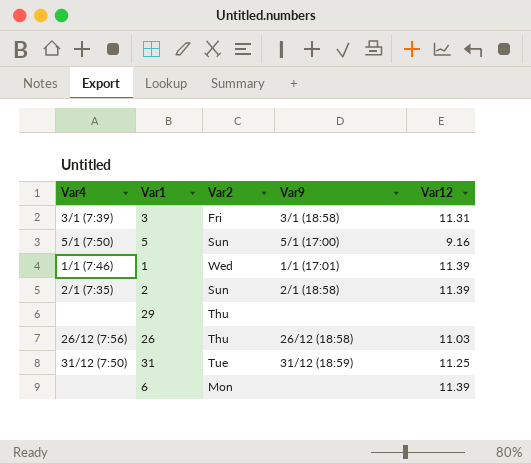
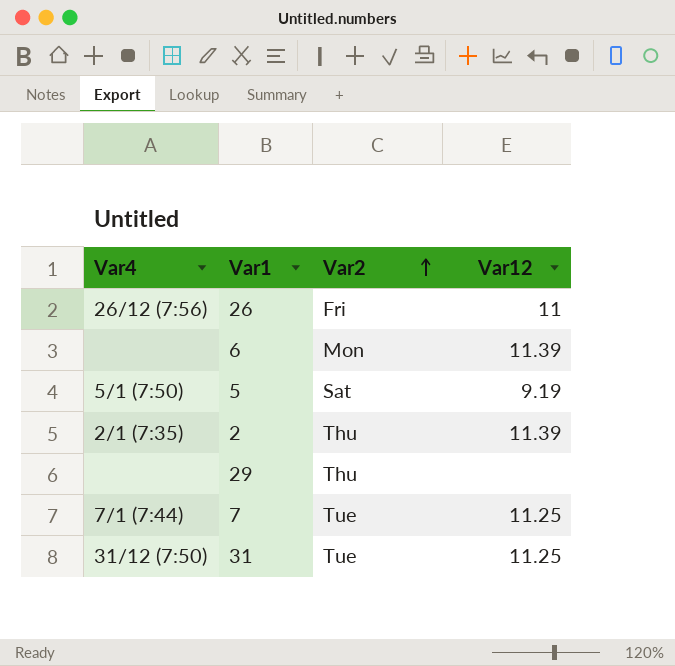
row order: none -> Var2 ascending
column Var9 | position: 4 -> none
row 3: 3/1 (7:39) | Fri | 3/1 (18:58) | 11.31 -> none
row 1: 1/1 (7:46) | Wed | 1/1 (17:01) | 11.39 -> none
26 | Var2: Thu -> Fri
26 | Var12: 11.03 -> 11
5 | Var2: Sun -> Sat
5 | Var12: 9.16 -> 9.19
2 | Var2: Sun -> Thu
row 7: none -> 7/1 (7:44) | Tue | 11.25

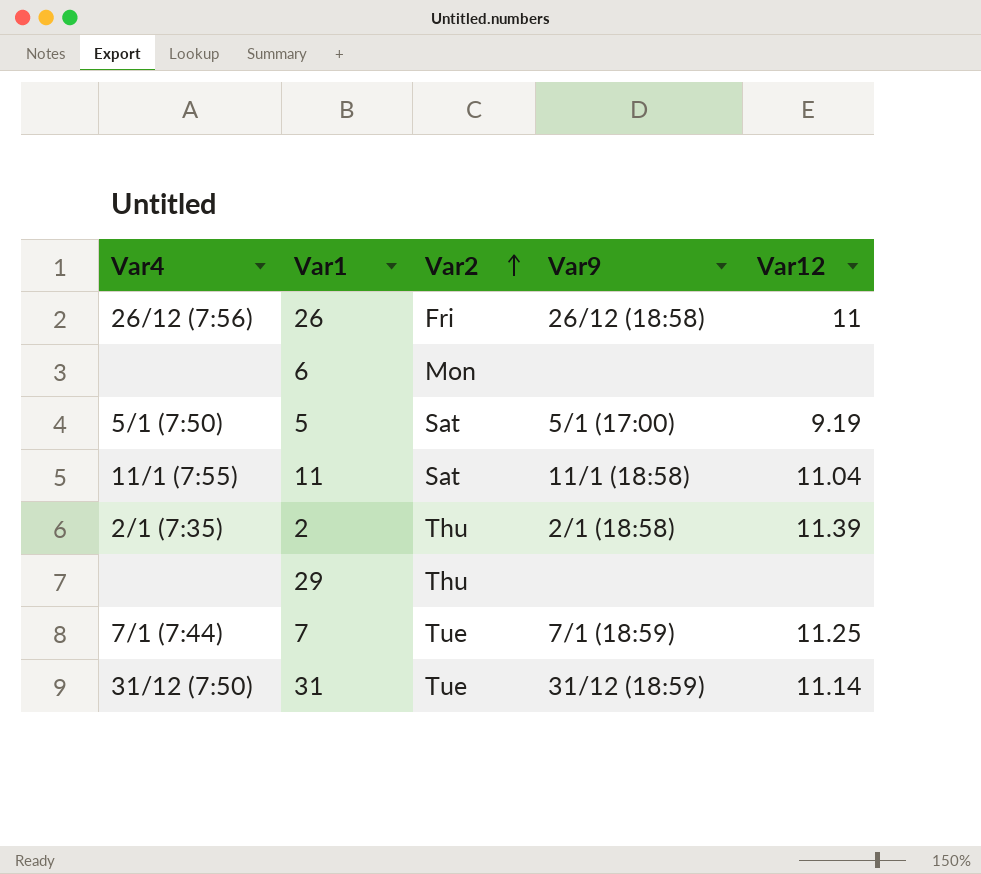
column Var9 | position: none -> 4
6 | Var12: 11.39 -> none
row 11: none -> 11/1 (7:55) | Sat | 11/1 (18:58) | 11.04
31 | Var12: 11.25 -> 11.14

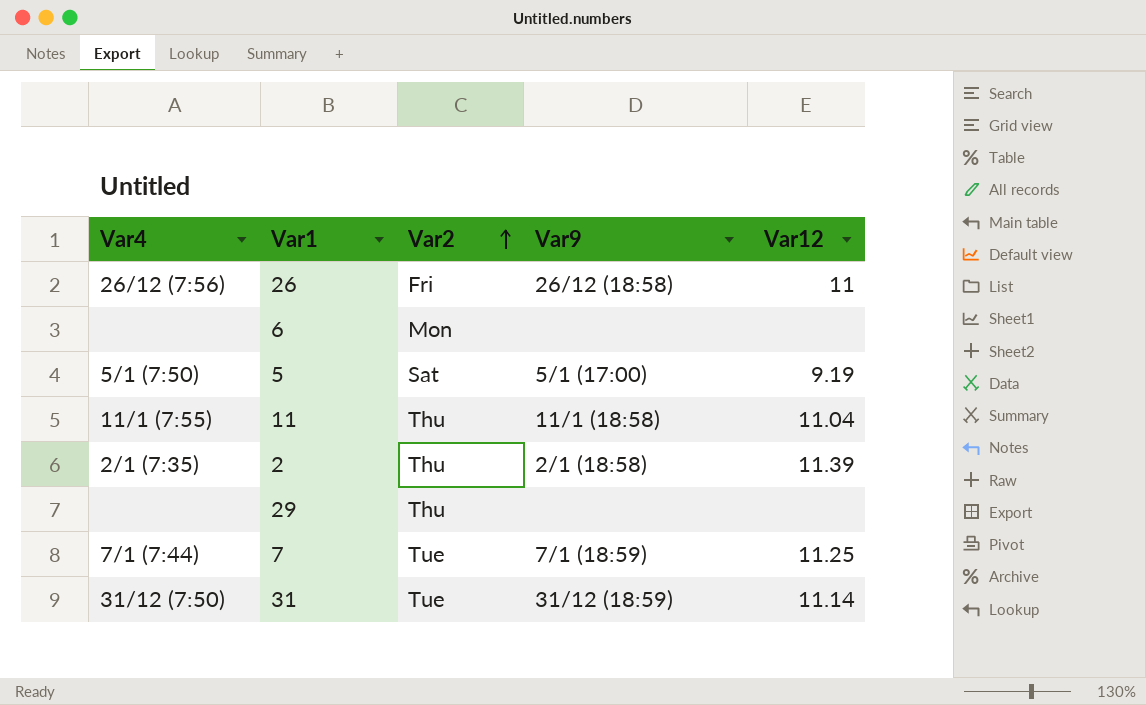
11 | Var2: Sat -> Thu

